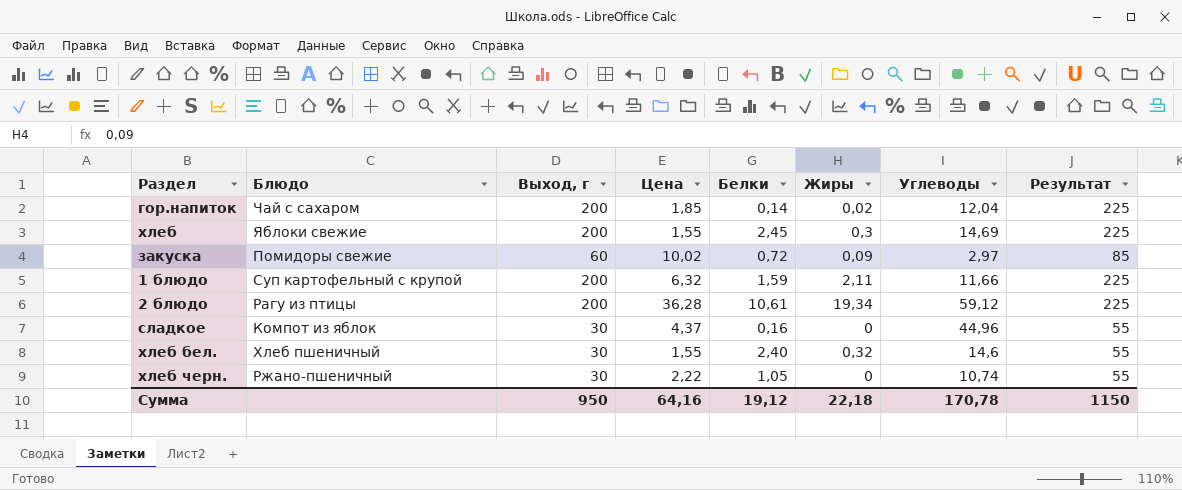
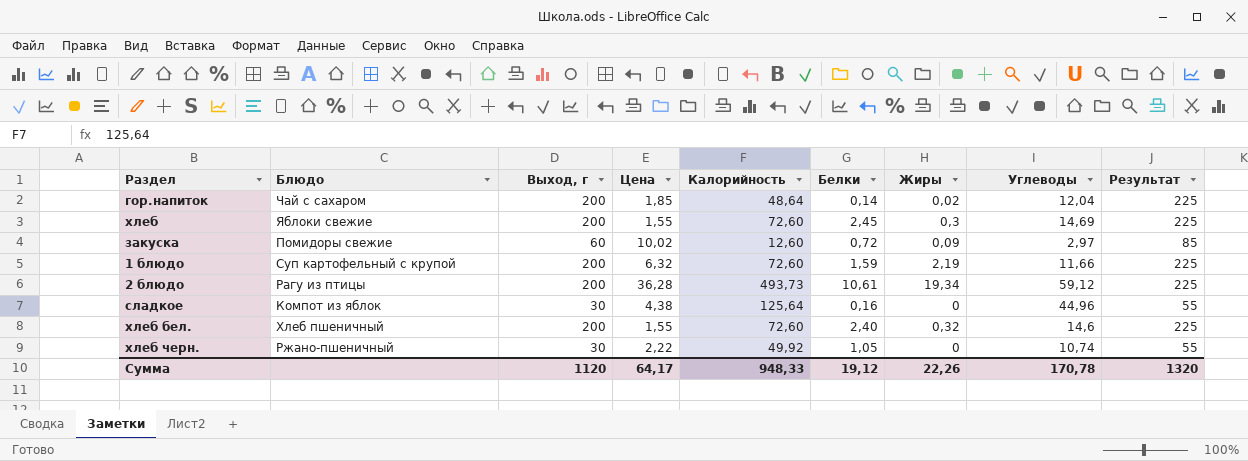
column Калорийность | position: none -> 5
1 блюдо | Жиры: 2,11 -> 2,19
сладкое | Цена: 4,37 -> 4,38
хлеб бел. | Выход, г: 30 -> 200
хлеб бел. | Результат: 55 -> 225
Сумма | Выход, г: 950 -> 1120
Сумма | Цена: 64,16 -> 64,17
Сумма | Жиры: 22,18 -> 22,26
Сумма | Результат: 1150 -> 1320

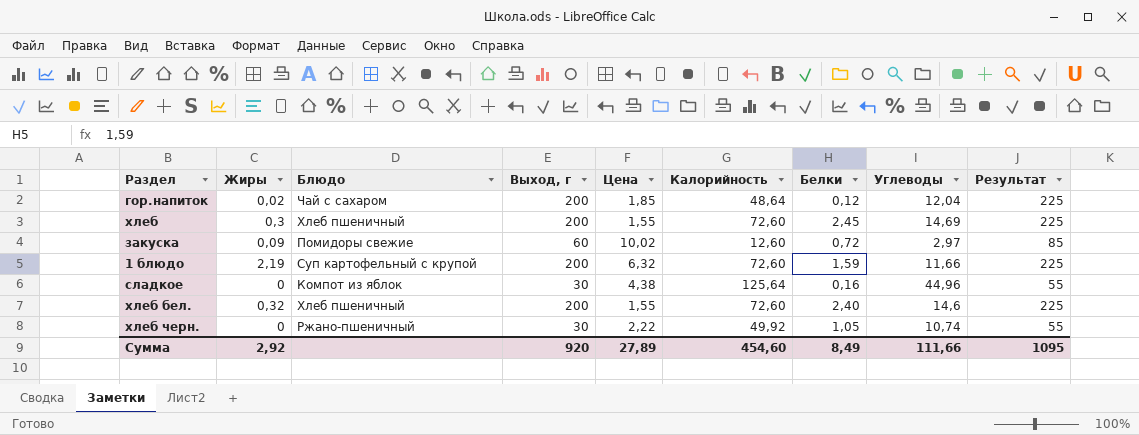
column Жиры | position: 7 -> 2
row 2 блюдо: Рагу из птицы | 200 | 36,28 | 493,73 | 10,61 | 19,34 | 59,12 | 225 -> none
гор.напиток | Белки: 0,14 -> 0,12
хлеб | Блюдо: Яблоки свежие -> Хлеб пшеничный
Сумма | Жиры: 22,26 -> 2,92
Сумма | Выход, г: 1120 -> 920
Сумма | Цена: 64,17 -> 27,89
Сумма | Калорийность: 948,33 -> 454,60
Сумма | Белки: 19,12 -> 8,49
Сумма | Углеводы: 170,78 -> 111,66
Сумма | Результат: 1320 -> 1095

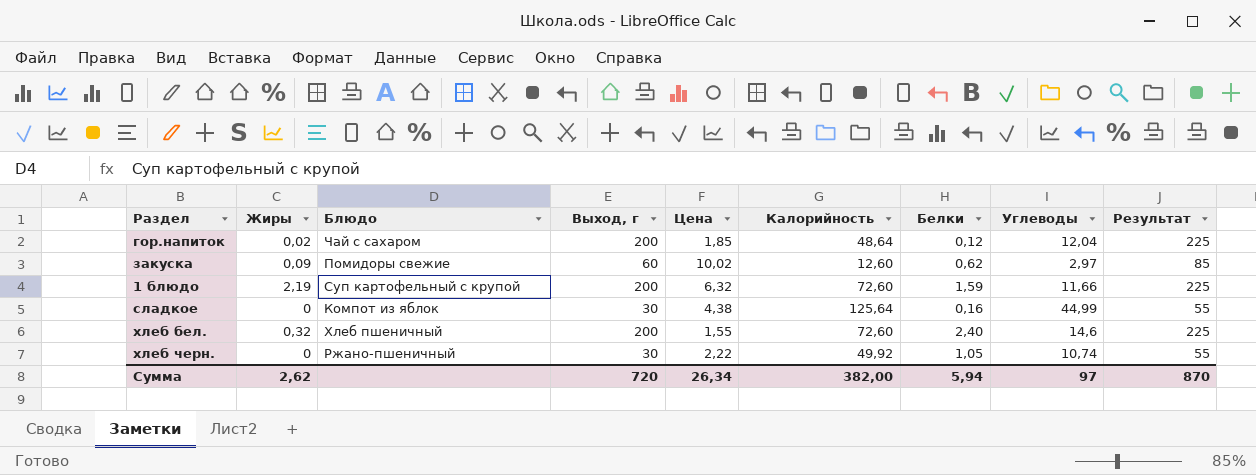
row хлеб: 0,3 | Хлеб пшеничный | 200 | 1,55 | 72,60 | 2,45 | 14,69 | 225 -> none
закуска | Белки: 0,72 -> 0,62
сладкое | Углеводы: 44,96 -> 44,99
Сумма | Жиры: 2,92 -> 2,62
Сумма | Выход, г: 920 -> 720
Сумма | Цена: 27,89 -> 26,34
Сумма | Калорийность: 454,60 -> 382,00
Сумма | Белки: 8,49 -> 5,94
Сумма | Углеводы: 111,66 -> 97
Сумма | Результат: 1095 -> 870

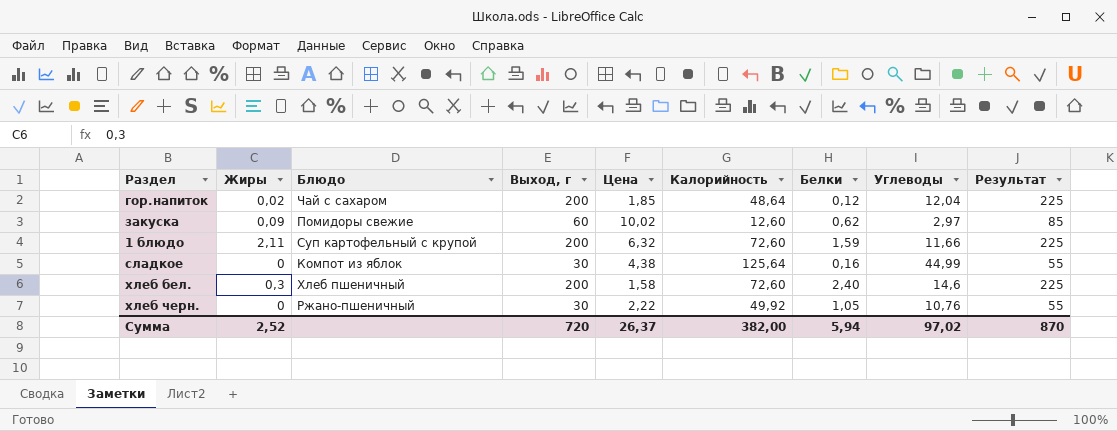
1 блюдо | Жиры: 2,19 -> 2,11
хлеб бел. | Жиры: 0,32 -> 0,3
хлеб бел. | Цена: 1,55 -> 1,58
хлеб черн. | Углеводы: 10,74 -> 10,76
Сумма | Жиры: 2,62 -> 2,52
Сумма | Цена: 26,34 -> 26,37
Сумма | Углеводы: 97 -> 97,02

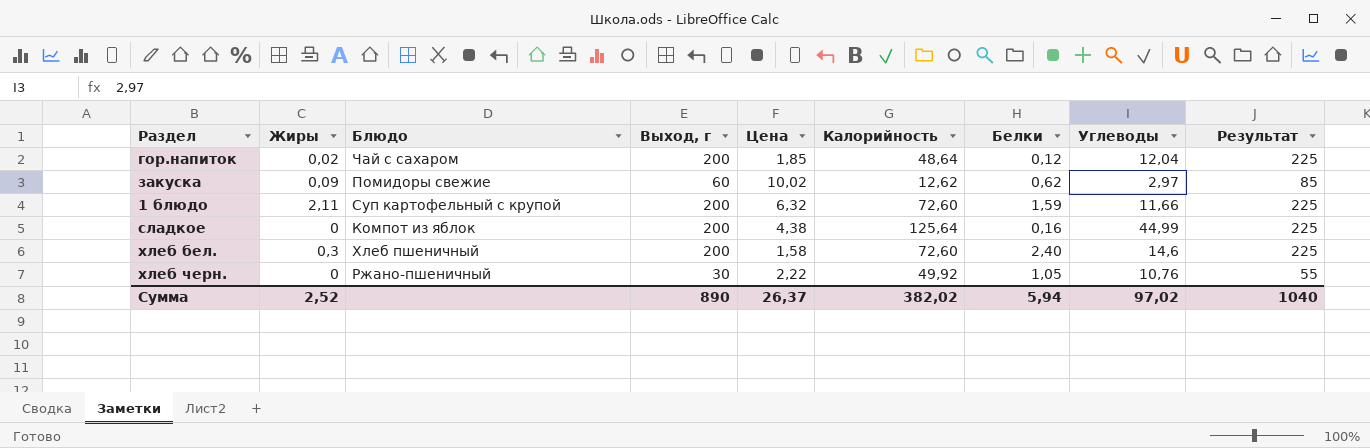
закуска | Калорийность: 12,60 -> 12,62
сладкое | Выход, г: 30 -> 200
сладкое | Результат: 55 -> 225
Сумма | Выход, г: 720 -> 890
Сумма | Калорийность: 382,00 -> 382,02
Сумма | Результат: 870 -> 1040

